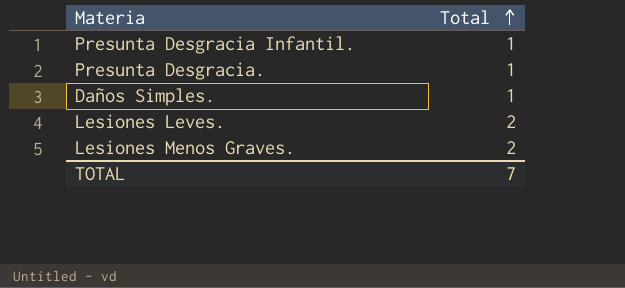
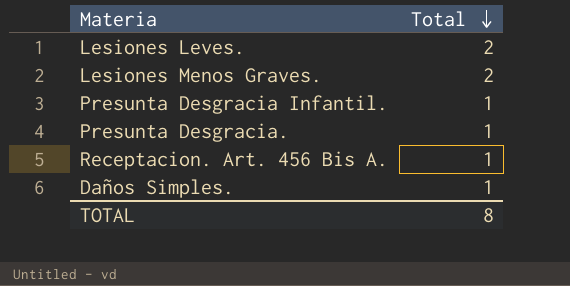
row order: Total ascending -> Total descending
row Receptacion. Art. 456 Bis A.: none -> 1
TOTAL | Total: 7 -> 8

